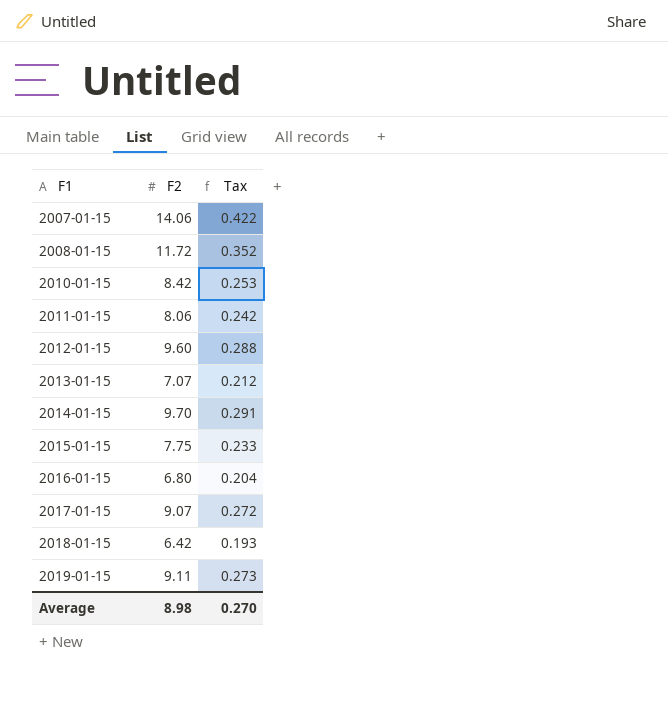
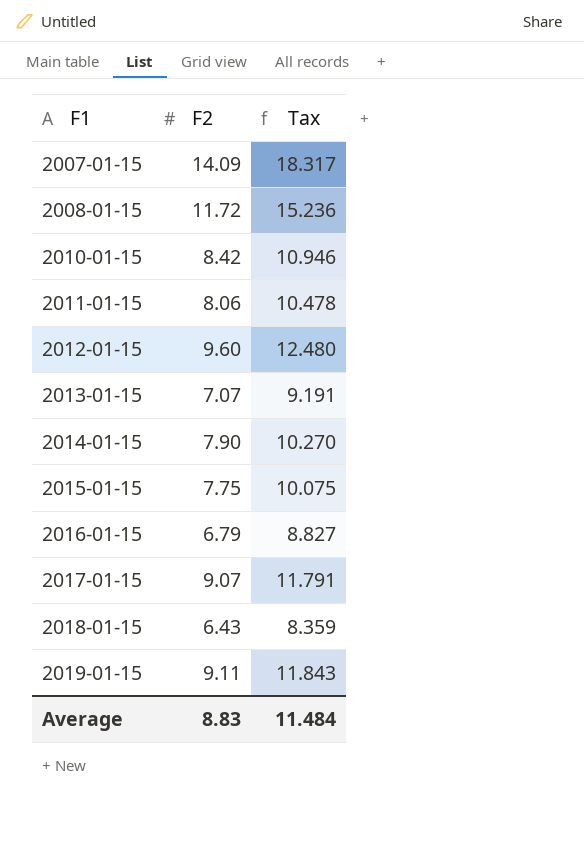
column Tax | formula: [F2] * 0.03 -> [F2] * 1.3
2007-01-15 | F2: 14.06 -> 14.09
2014-01-15 | F2: 9.70 -> 7.90
2016-01-15 | F2: 6.80 -> 6.79
2018-01-15 | F2: 6.42 -> 6.43
Average | F2: 8.98 -> 8.83
Average | Tax: 0.270 -> 11.484

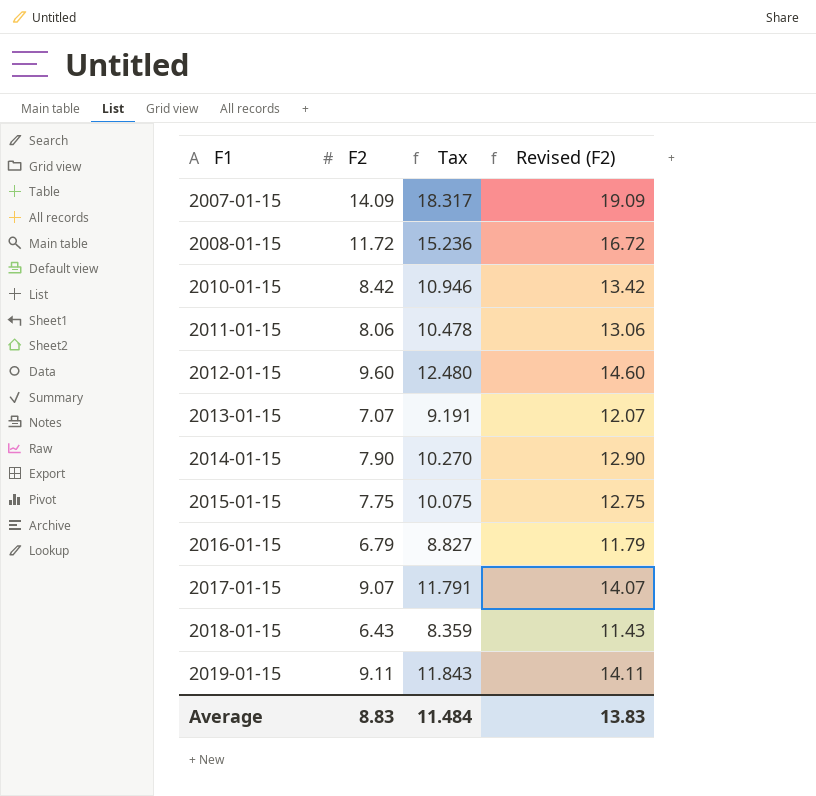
column Revised (F2) | formula: none -> [F2] + 5

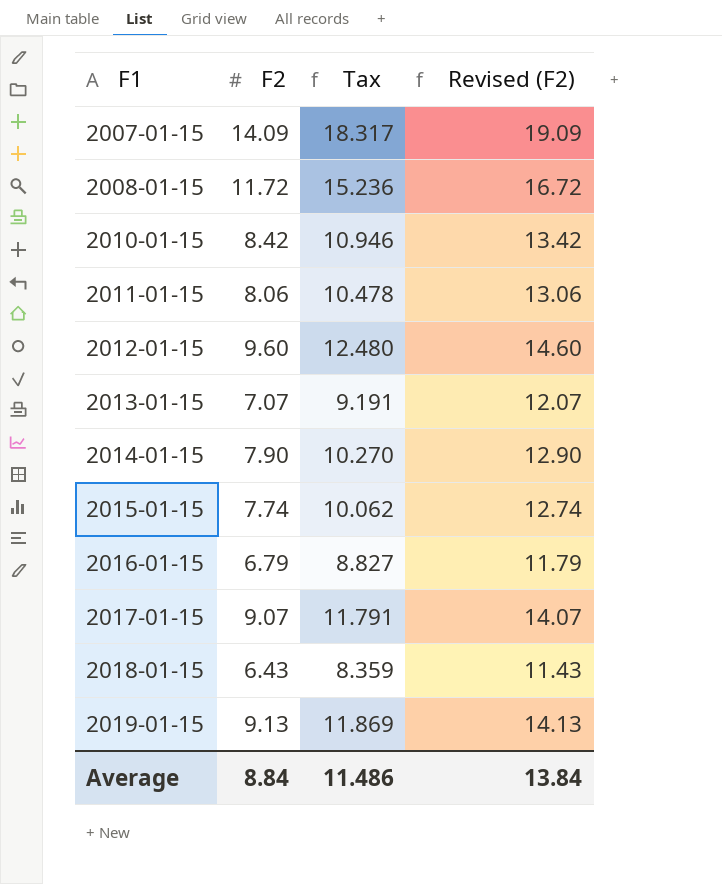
2015-01-15 | F2: 7.75 -> 7.74
2015-01-15 | Tax: 10.075 -> 10.062
2015-01-15 | Revised (F2): 12.75 -> 12.74
2019-01-15 | F2: 9.11 -> 9.13
2019-01-15 | Tax: 11.843 -> 11.869
2019-01-15 | Revised (F2): 14.11 -> 14.13
Average | F2: 8.83 -> 8.84
Average | Tax: 11.484 -> 11.486
Average | Revised (F2): 13.83 -> 13.84

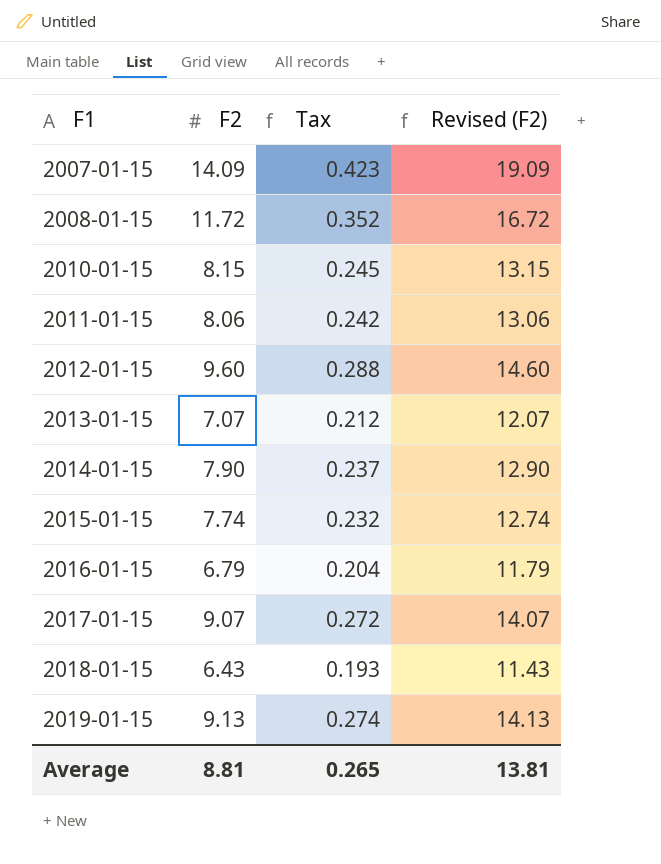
column Tax | formula: [F2] * 1.3 -> [F2] * 0.03
2010-01-15 | F2: 8.42 -> 8.15
2010-01-15 | Revised (F2): 13.42 -> 13.15
Average | F2: 8.84 -> 8.81
Average | Tax: 11.486 -> 0.265
Average | Revised (F2): 13.84 -> 13.81

